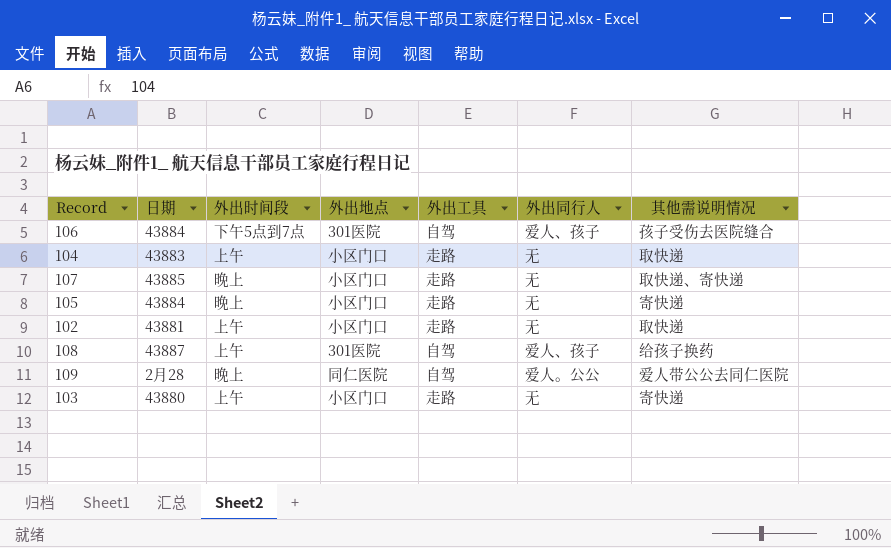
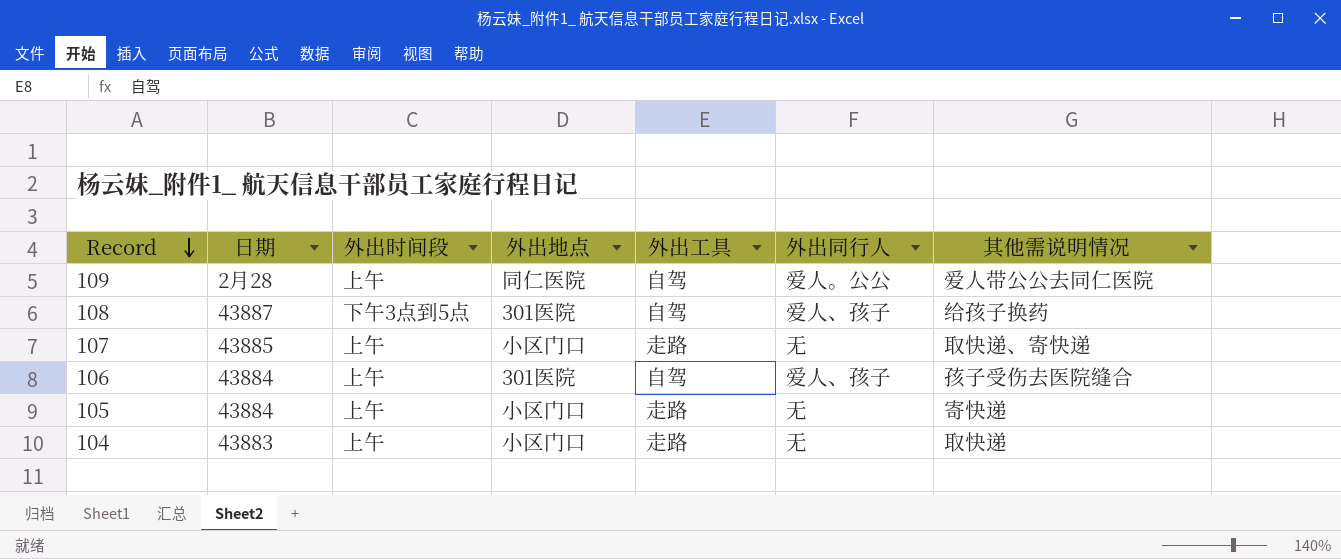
row order: none -> Record descending
row 102: 43881 | 上午 | 小区门口 | 走路 | 无 | 取快递 -> none
row 103: 43880 | 上午 | 小区门口 | 走路 | 无 | 寄快递 -> none
109 | 外出时间段: 晚上 -> 上午
108 | 外出时间段: 上午 -> 下午3点到5点
107 | 外出时间段: 晚上 -> 上午
106 | 外出时间段: 下午5点到7点 -> 上午
105 | 外出时间段: 晚上 -> 上午

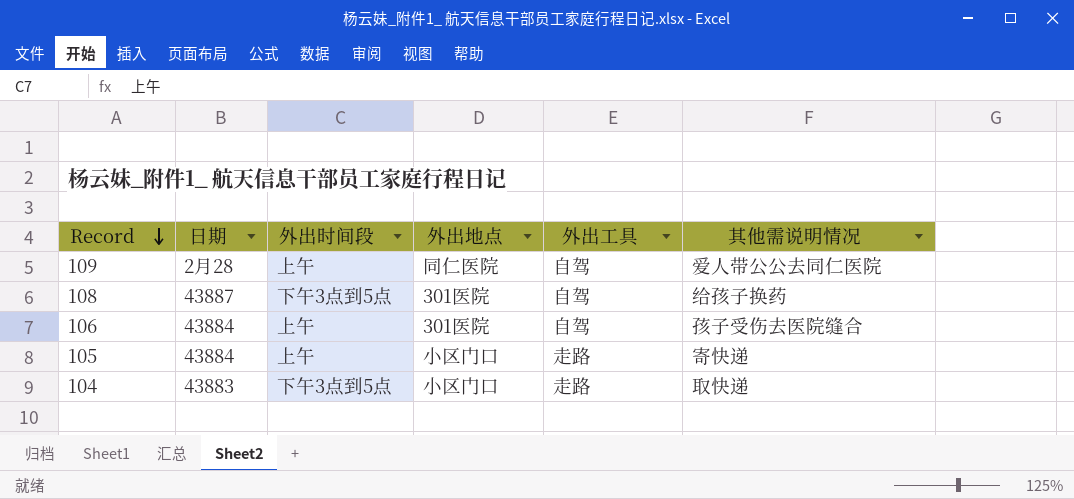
column 外出同行人 | position: 6 -> none
row 107: 43885 | 上午 | 小区门口 | 走路 | 无 | 取快递、寄快递 -> none
104 | 外出时间段: 上午 -> 下午3点到5点

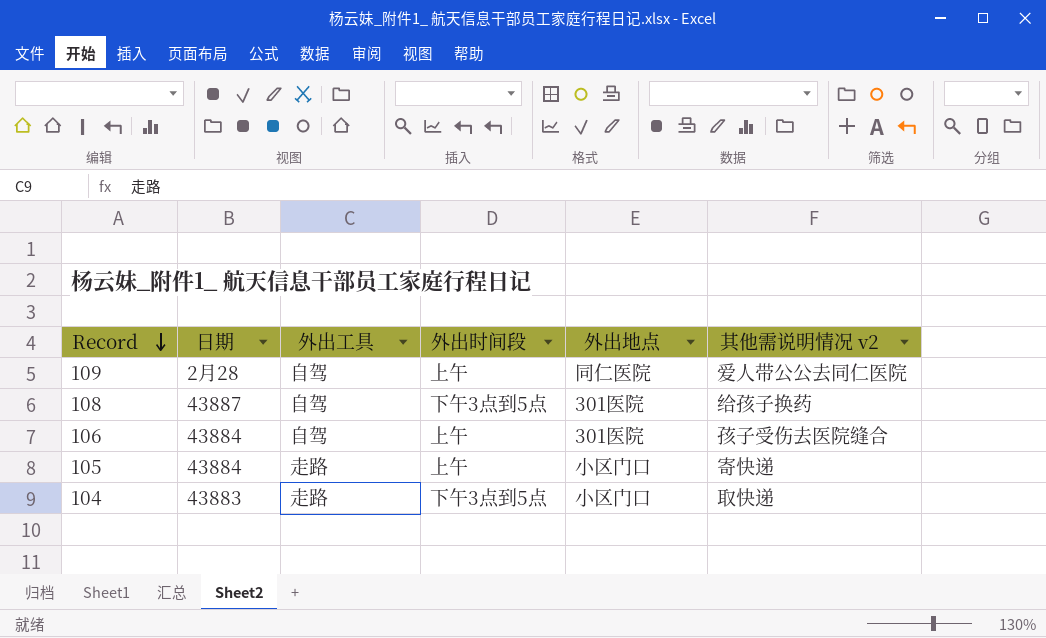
column 外出工具 | position: 5 -> 3
column name: 其他需说明情况 -> 其他需说明情况 v2

